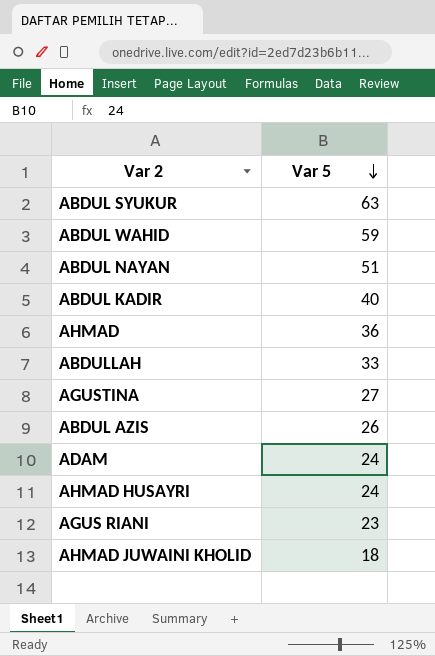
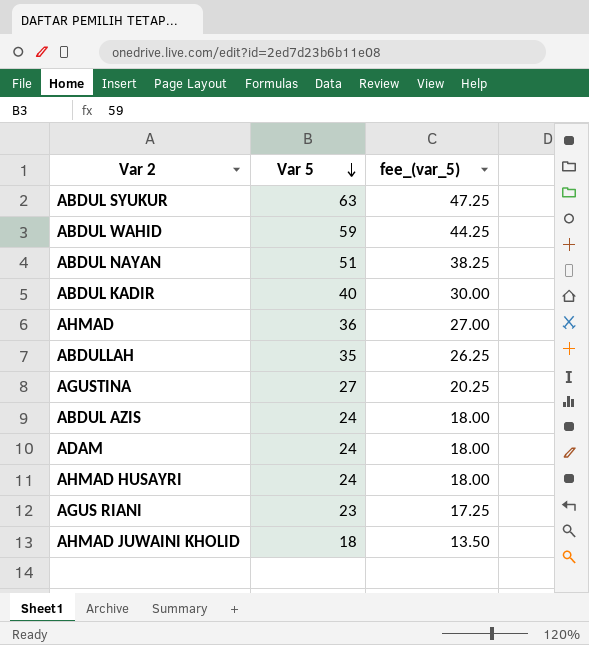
column fee_(var_5) | formula: none -> [Var 5] * 0.75
ABDULLAH | Var 5: 33 -> 35
ABDUL AZIS | Var 5: 26 -> 24

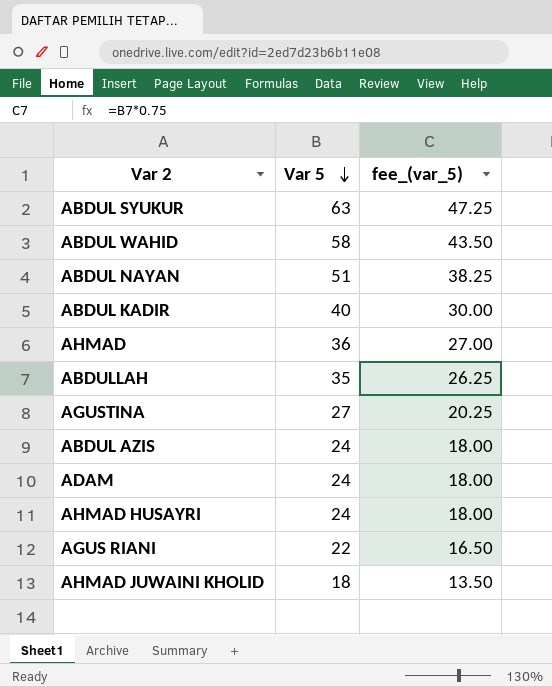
ABDUL WAHID | Var 5: 59 -> 58
ABDUL WAHID | fee_(var_5): 44.25 -> 43.50
AGUS RIANI | Var 5: 23 -> 22
AGUS RIANI | fee_(var_5): 17.25 -> 16.50

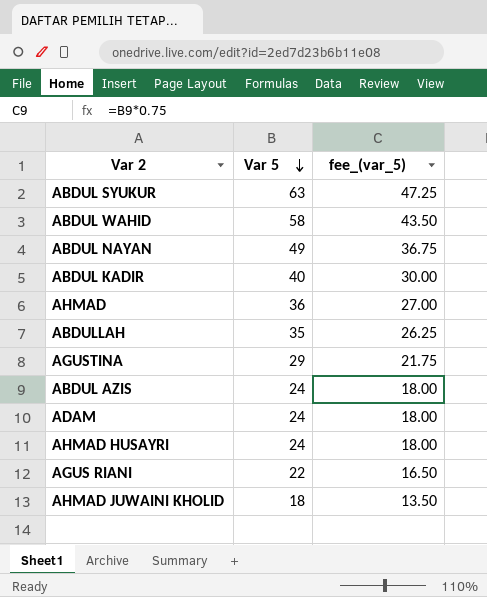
ABDUL NAYAN | Var 5: 51 -> 49
ABDUL NAYAN | fee_(var_5): 38.25 -> 36.75
AGUSTINA | Var 5: 27 -> 29
AGUSTINA | fee_(var_5): 20.25 -> 21.75

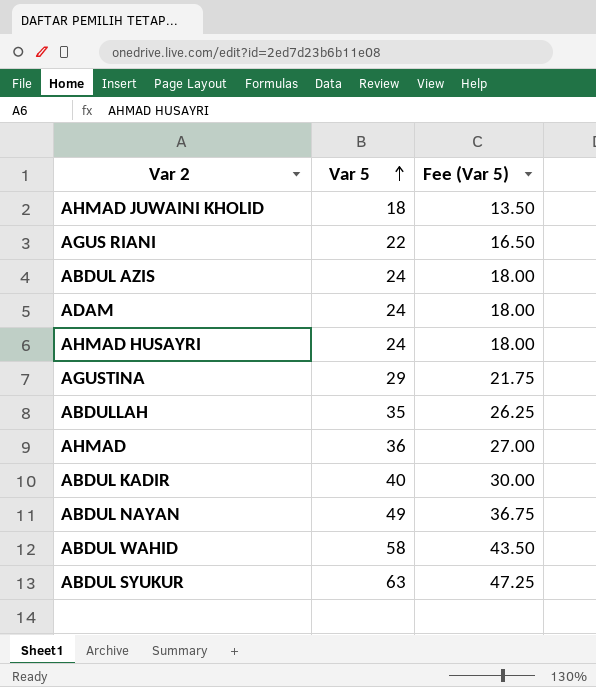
row order: Var 5 descending -> Var 5 ascending
column name: fee_(var_5) -> Fee (Var 5)

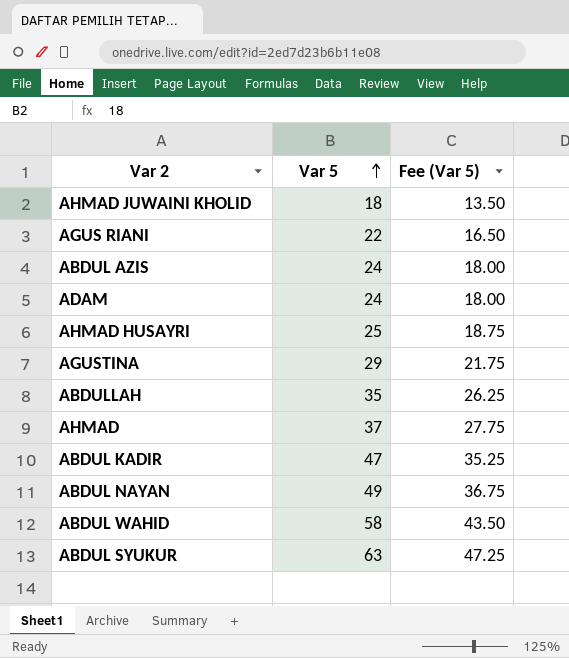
AHMAD HUSAYRI | Var 5: 24 -> 25
AHMAD HUSAYRI | Fee (Var 5): 18.00 -> 18.75
AHMAD | Var 5: 36 -> 37
AHMAD | Fee (Var 5): 27.00 -> 27.75
ABDUL KADIR | Var 5: 40 -> 47
ABDUL KADIR | Fee (Var 5): 30.00 -> 35.25

